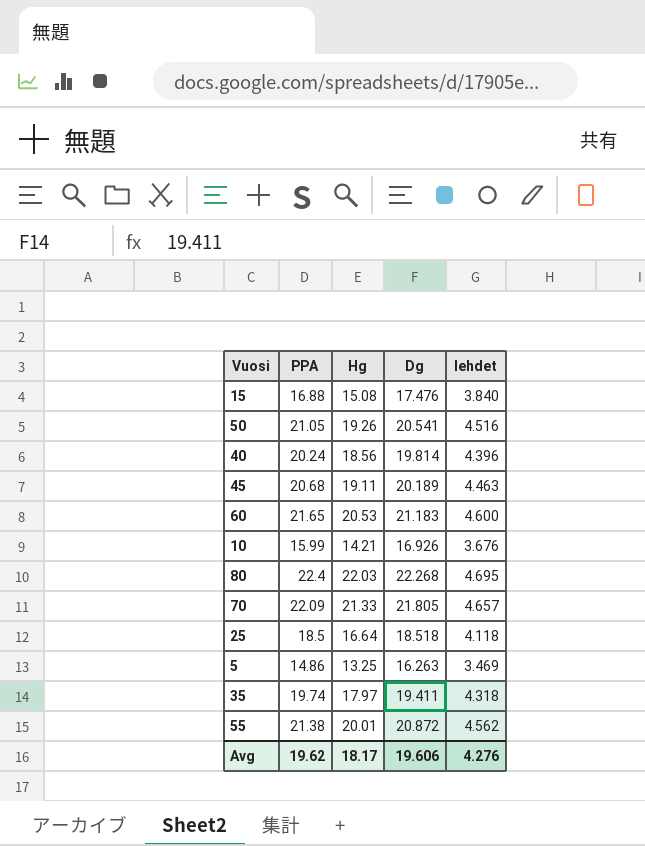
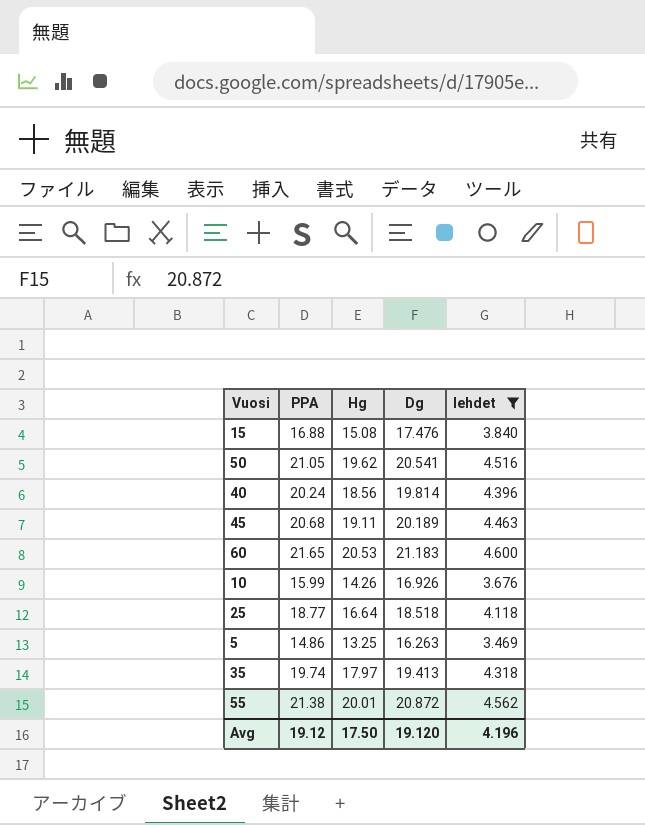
filter: none -> lehdet <= 4.600
50 | Hg: 19.26 -> 19.62
10 | Hg: 14.21 -> 14.26
25 | PPA: 18.5 -> 18.77
35 | Dg: 19.411 -> 19.413
Avg | PPA: 19.62 -> 19.12
Avg | Hg: 18.17 -> 17.50
Avg | Dg: 19.606 -> 19.120
Avg | lehdet: 4.276 -> 4.196

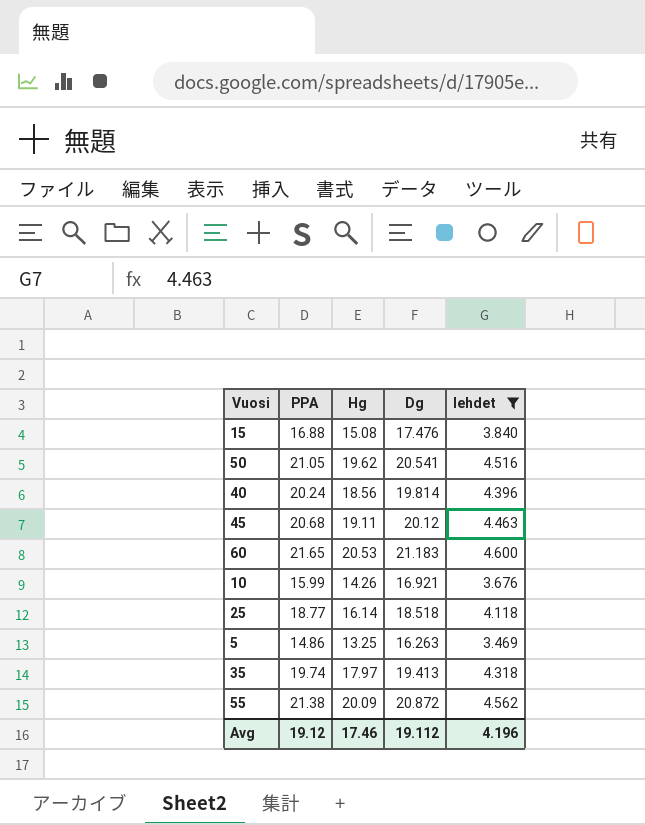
45 | Dg: 20.189 -> 20.12
10 | Dg: 16.926 -> 16.921
25 | Hg: 16.64 -> 16.14
55 | Hg: 20.01 -> 20.09
Avg | Hg: 17.50 -> 17.46
Avg | Dg: 19.120 -> 19.112

